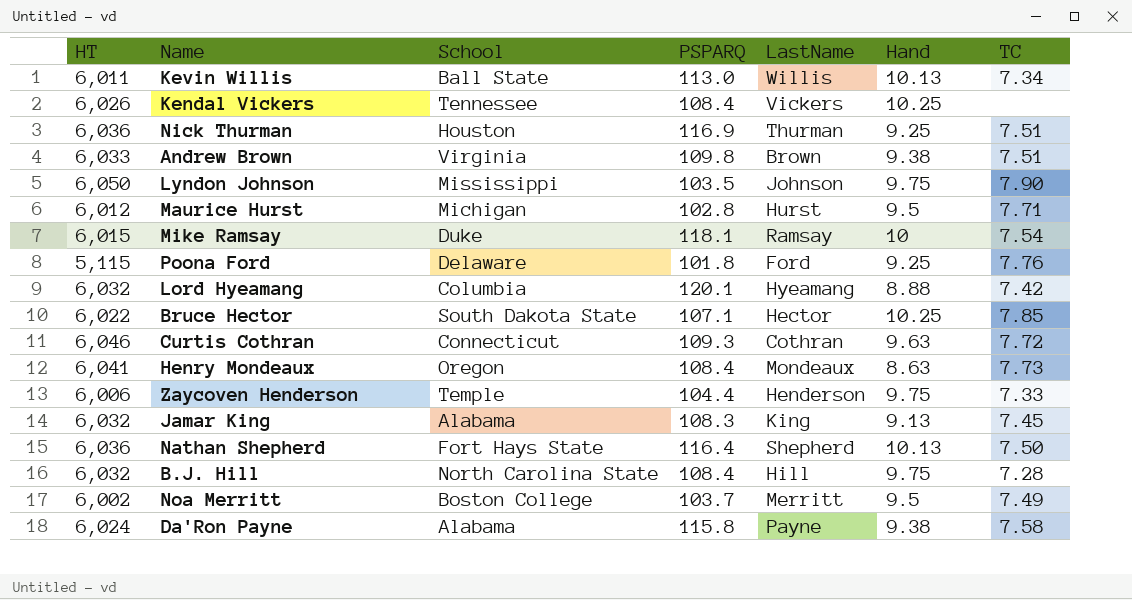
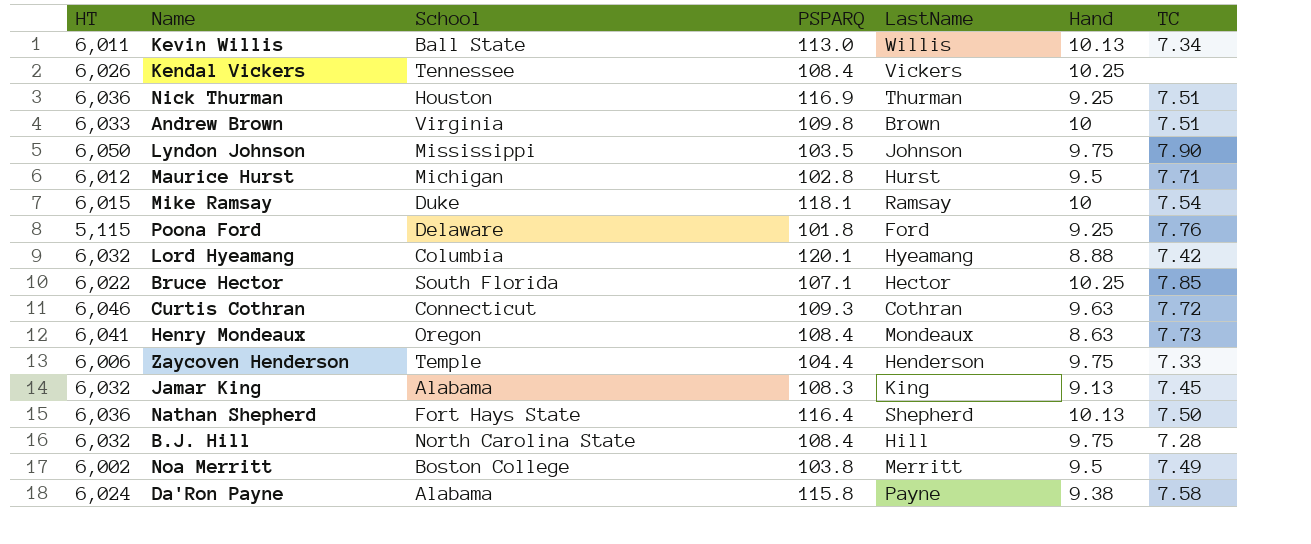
Andrew Brown | Hand: 9.38 -> 10
Bruce Hector | School: South Dakota State -> South Florida
Noa Merritt | PSPARQ: 103.7 -> 103.8

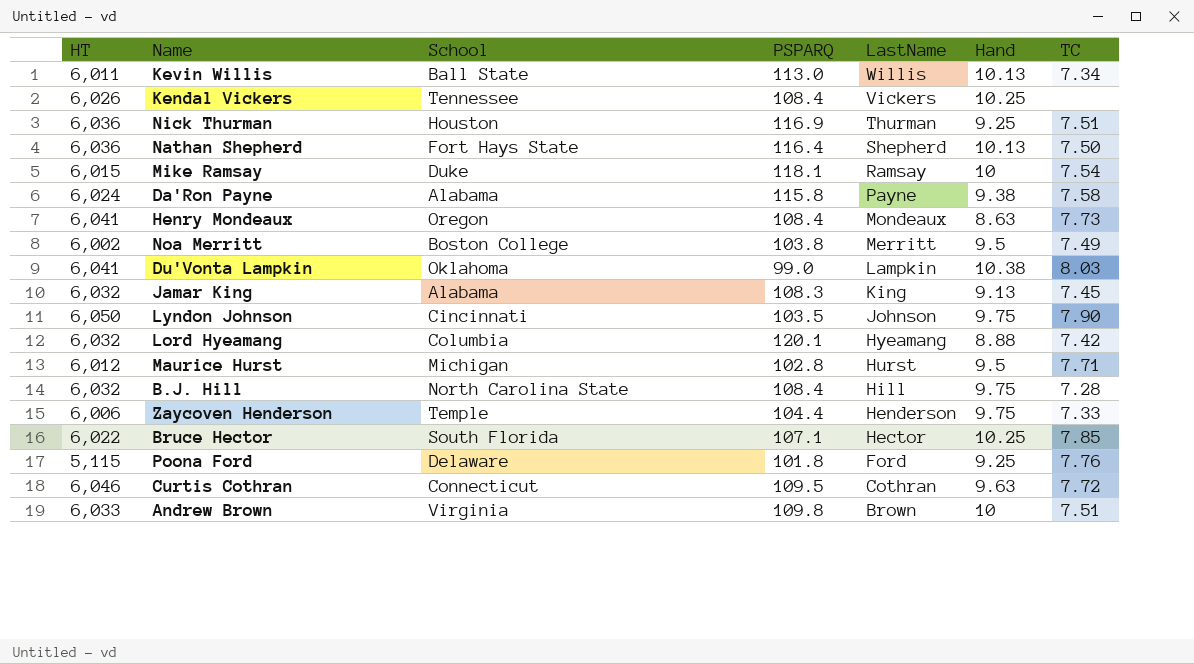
row order: none -> LastName descending
row Du'Vonta Lampkin: none -> 6,041 | Oklahoma | 99.0 | Lampkin | 10.38 | 8.03
Lyndon Johnson | School: Mississippi -> Cincinnati
Curtis Cothran | PSPARQ: 109.3 -> 109.5

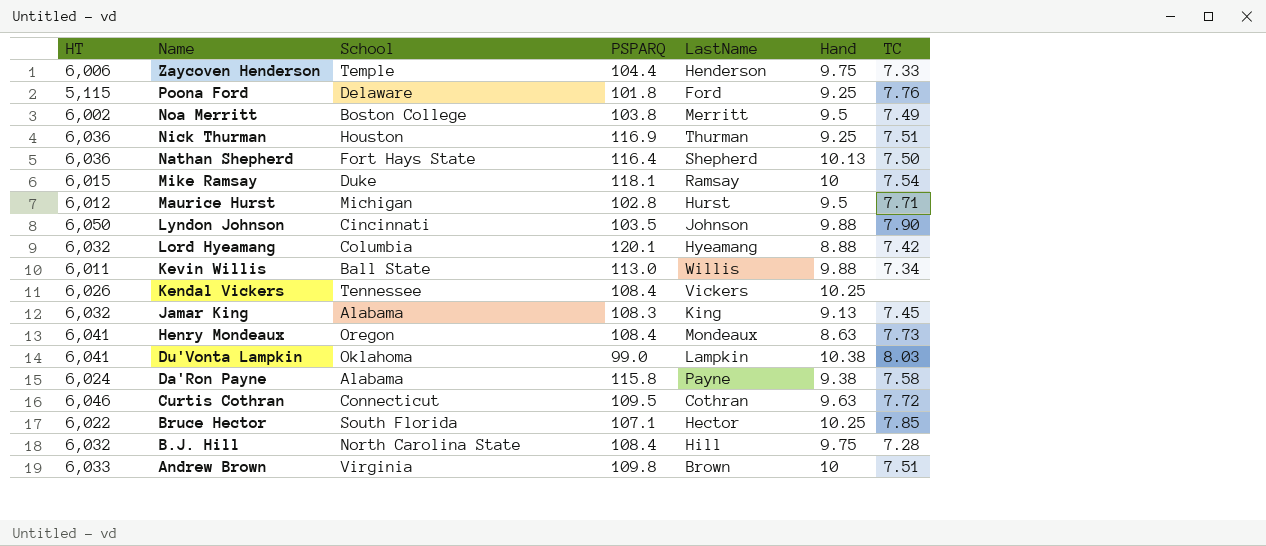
row order: LastName descending -> Name descending
Lyndon Johnson | Hand: 9.75 -> 9.88
Kevin Willis | Hand: 10.13 -> 9.88

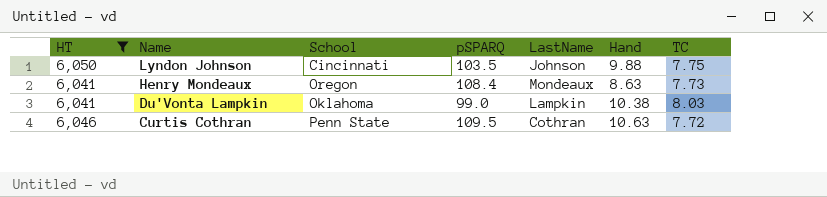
filter: none -> HT >= 6,041
column name: PSPARQ -> pSPARQ
Lyndon Johnson | TC: 7.90 -> 7.75
Curtis Cothran | School: Connecticut -> Penn State
Curtis Cothran | Hand: 9.63 -> 10.63

